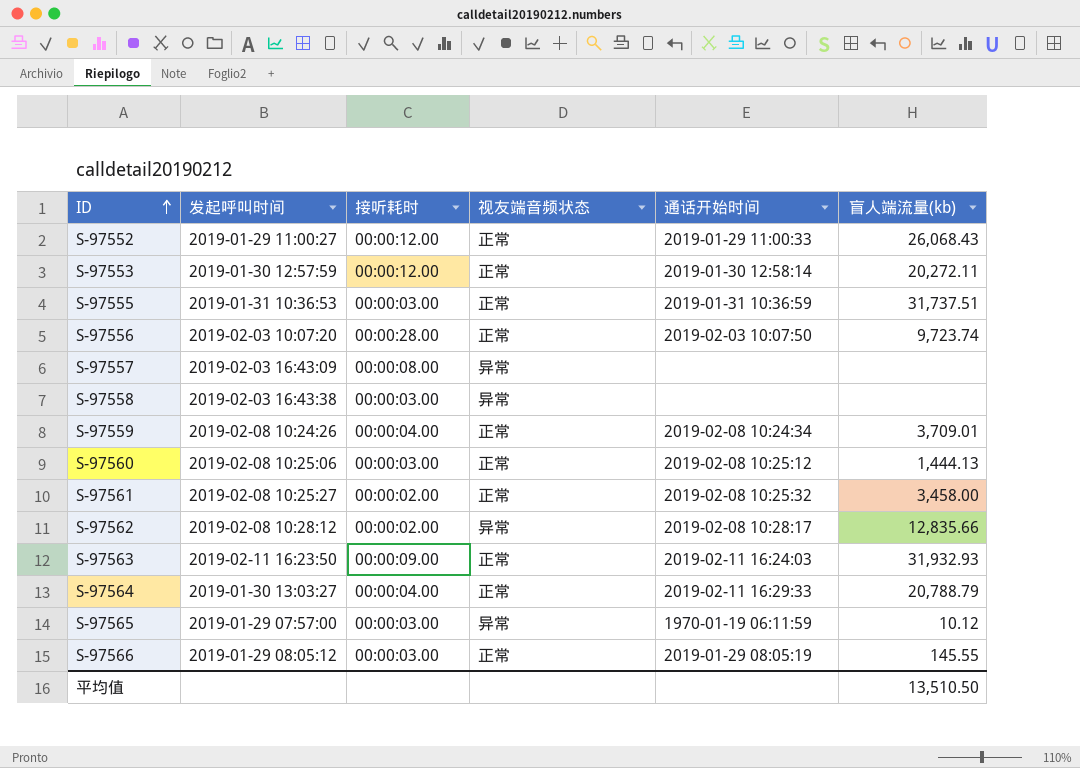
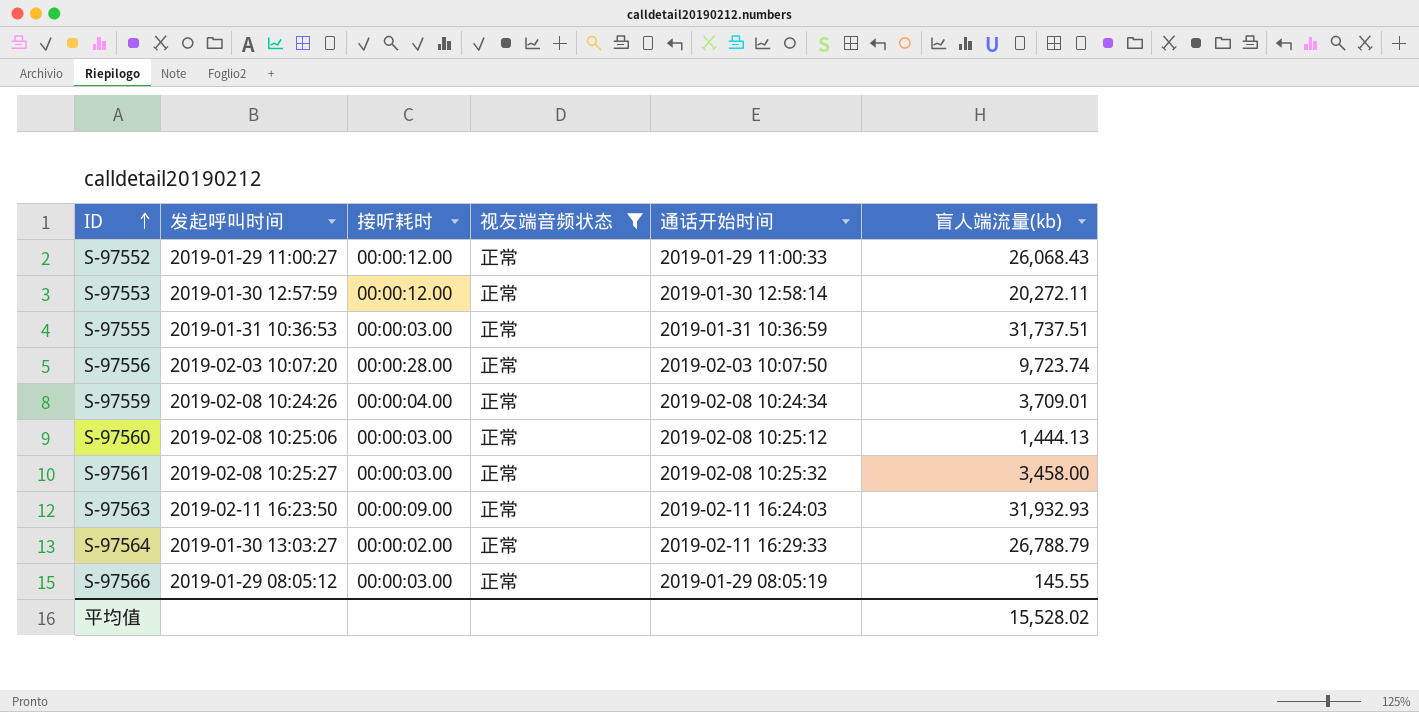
filter: none -> 视友端音频状态 = 正常
S-97561 | 接听耗时: 00:00:02.00 -> 00:00:03.00
S-97564 | 接听耗时: 00:00:04.00 -> 00:00:02.00
S-97564 | 盲人端流量(kb): 20,788.79 -> 26,788.79
平均值 | 盲人端流量(kb): 13,510.50 -> 15,528.02

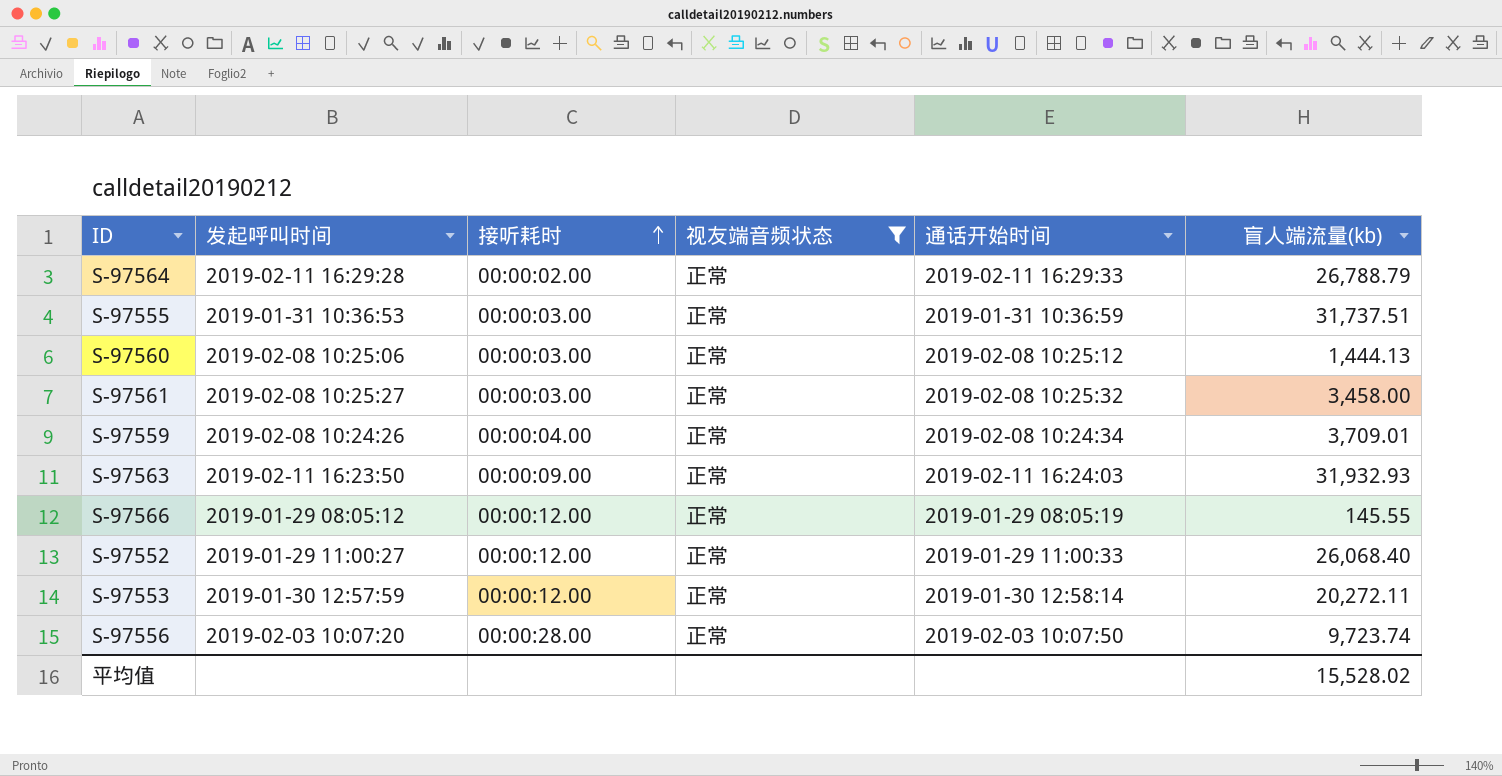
row order: ID ascending -> 接听耗时 ascending
S-97564 | 发起呼叫时间: 2019-01-30 13:03:27 -> 2019-02-11 16:29:28
S-97566 | 接听耗时: 00:00:03.00 -> 00:00:12.00
S-97552 | 盲人端流量(kb): 26,068.43 -> 26,068.40

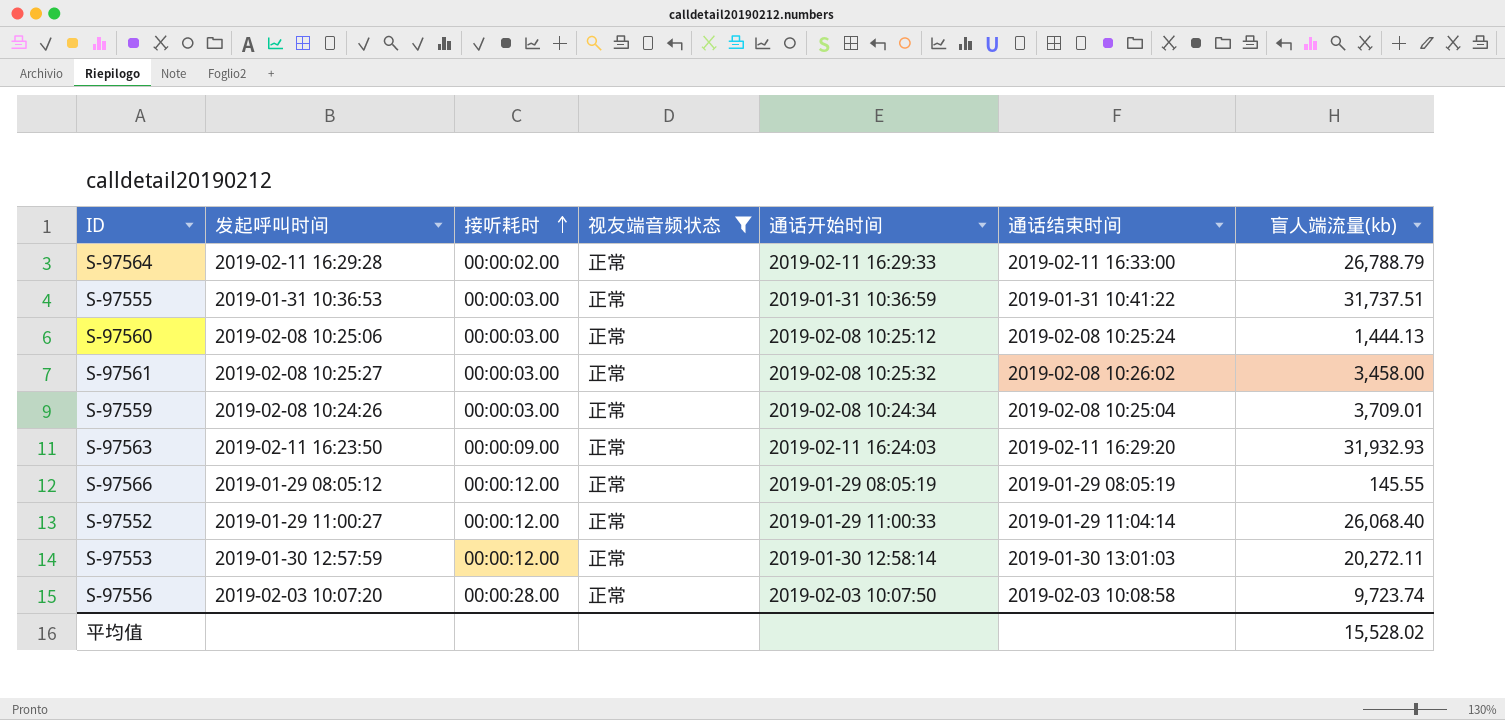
column 通话结束时间 | position: none -> 6
S-97559 | 接听耗时: 00:00:04.00 -> 00:00:03.00

